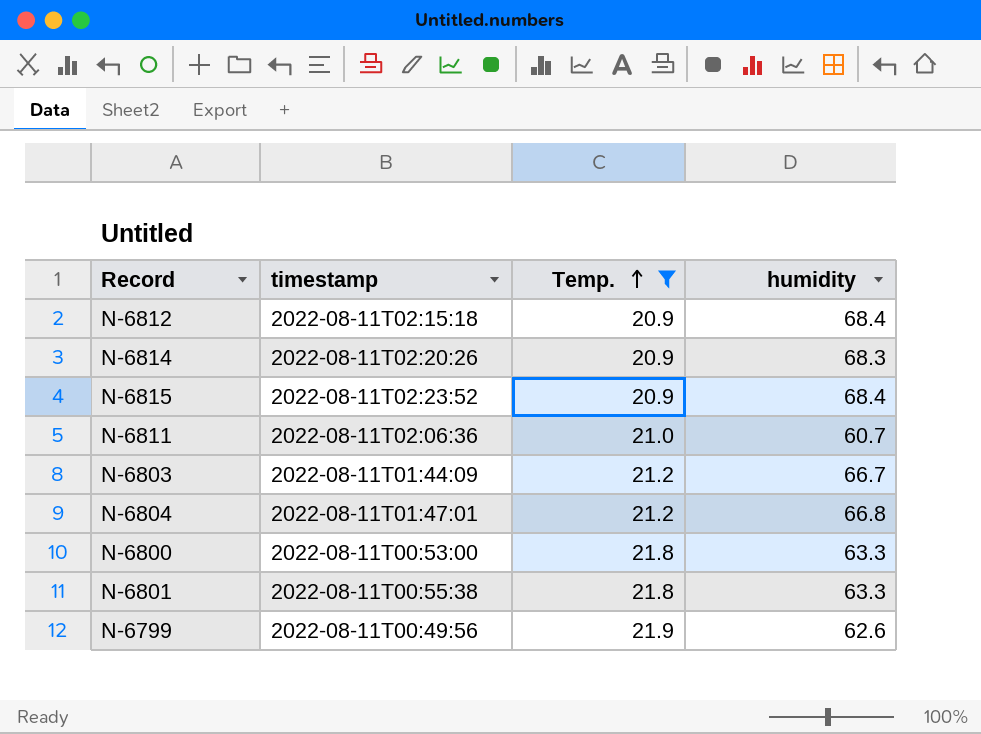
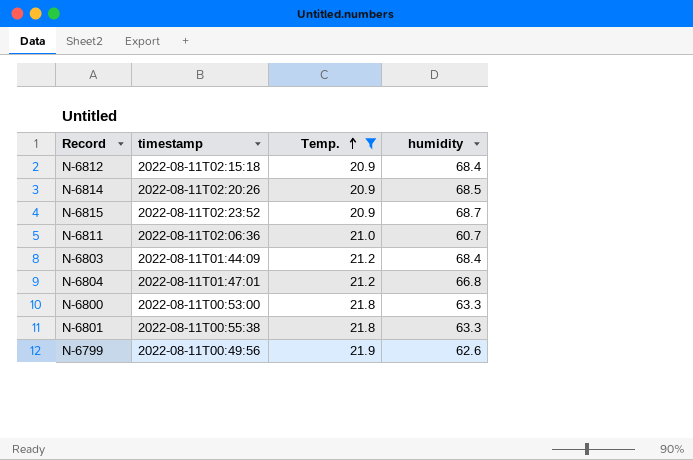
N-6814 | humidity: 68.3 -> 68.5
N-6815 | humidity: 68.4 -> 68.7
N-6803 | humidity: 66.7 -> 68.4

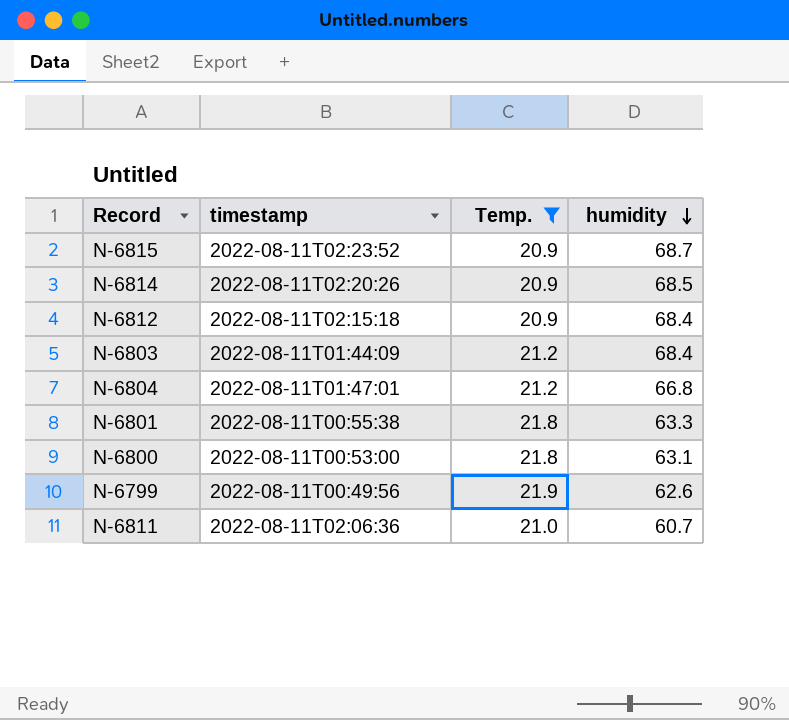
row order: Temp. ascending -> humidity descending
N-6800 | humidity: 63.3 -> 63.1

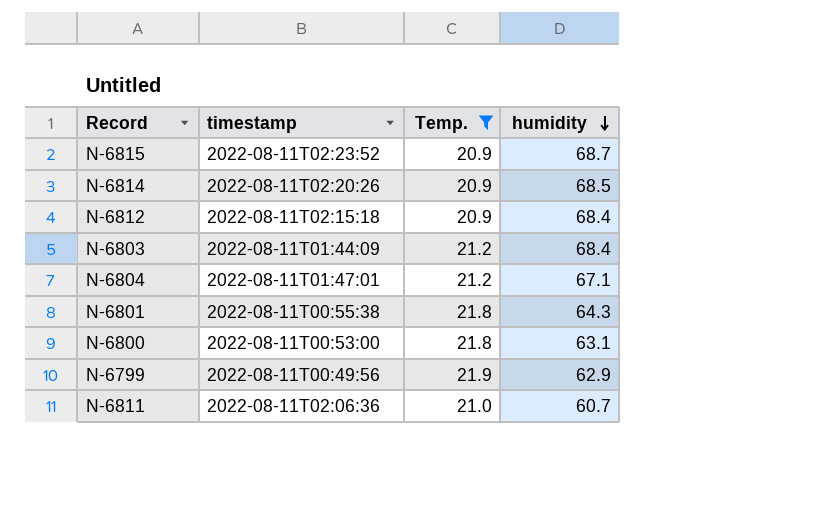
N-6804 | humidity: 66.8 -> 67.1
N-6801 | humidity: 63.3 -> 64.3
N-6799 | humidity: 62.6 -> 62.9

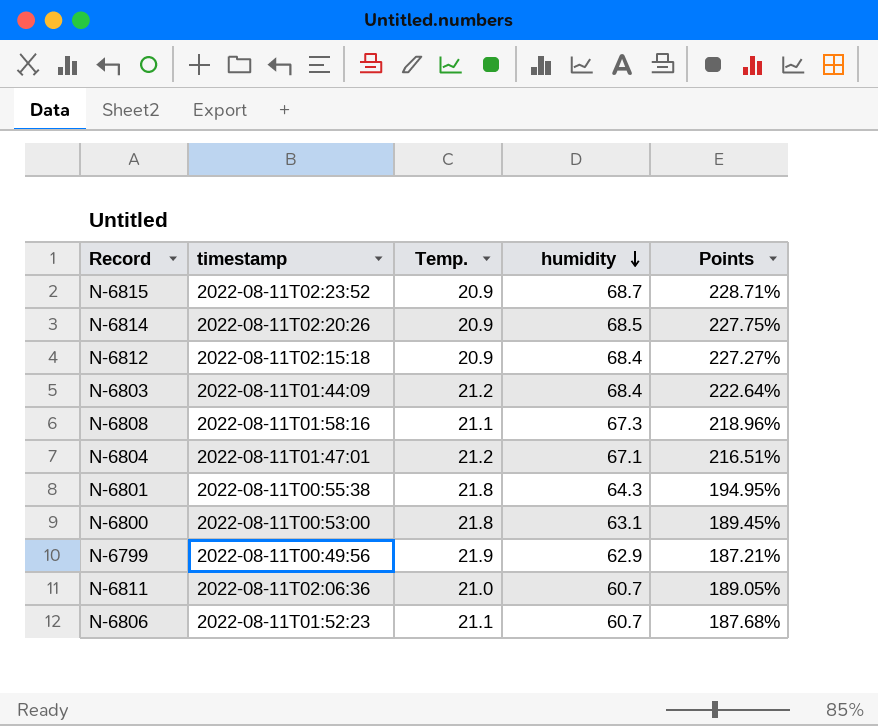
filter: Temp. != 21.1 -> none
column Points | formula: none -> ([humidity] - [Temp.]) / [Temp.]

